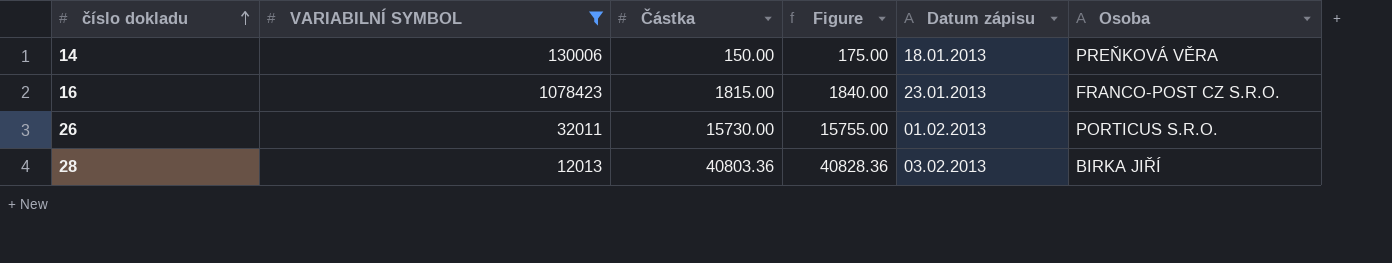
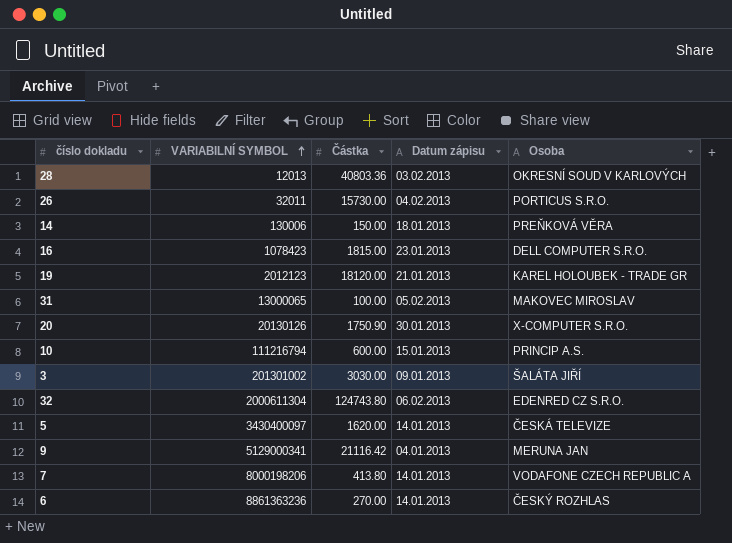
filter: VARIABILNÍ SYMBOL <= 1078423 -> none
row order: číslo dokladu ascending -> VARIABILNÍ SYMBOL ascending
column Figure | formula: [Částka] + 25 -> none
28 | Osoba: BIRKA JIŘÍ -> OKRESNÍ SOUD V KARLOVÝCH
26 | Datum zápisu: 01.02.2013 -> 04.02.2013
16 | Osoba: FRANCO-POST CZ S.R.O. -> DELL COMPUTER S.R.O.

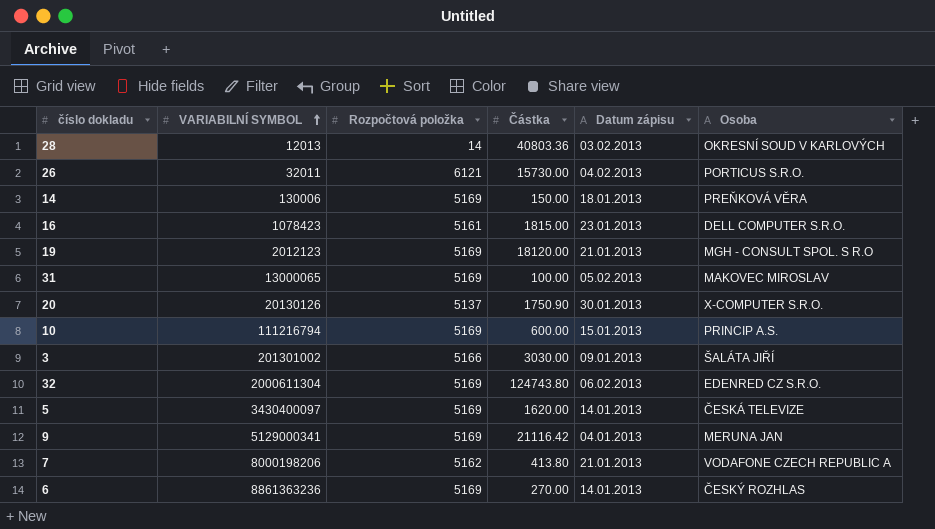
column Rozpočtová položka | position: none -> 3
19 | Osoba: KAREL HOLOUBEK - TRADE GR -> MGH - CONSULT SPOL. S R.O
7 | Datum zápisu: 14.01.2013 -> 21.01.2013

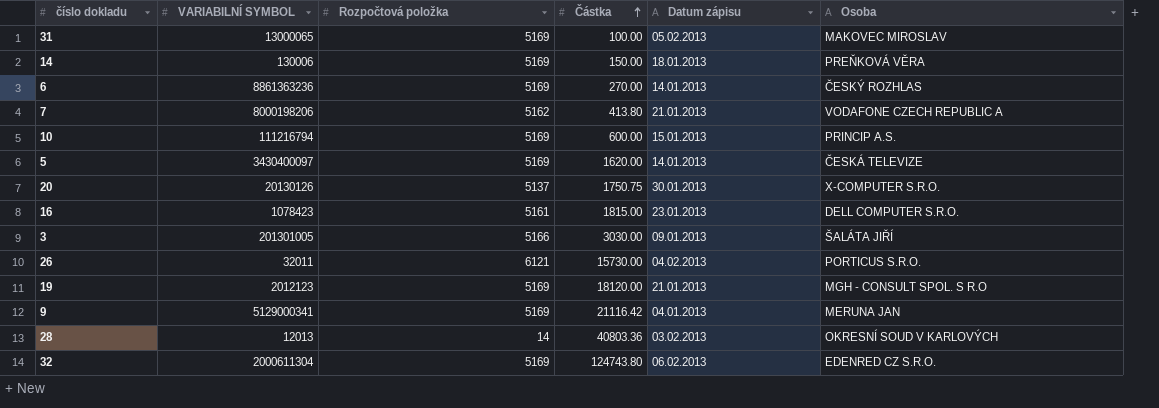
row order: VARIABILNÍ SYMBOL ascending -> Částka ascending
20 | Částka: 1750.90 -> 1750.75
3 | VARIABILNÍ SYMBOL: 201301002 -> 201301005

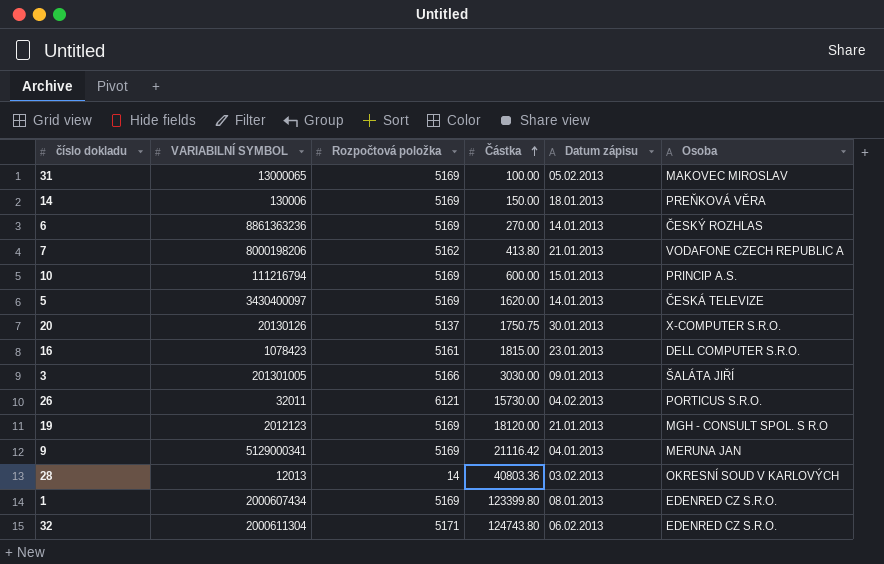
row 1: none -> 2000607434 | 5169 | 123399.80 | 08.01.2013 | EDENRED CZ S.R.O.
32 | Rozpočtová položka: 5169 -> 5171

